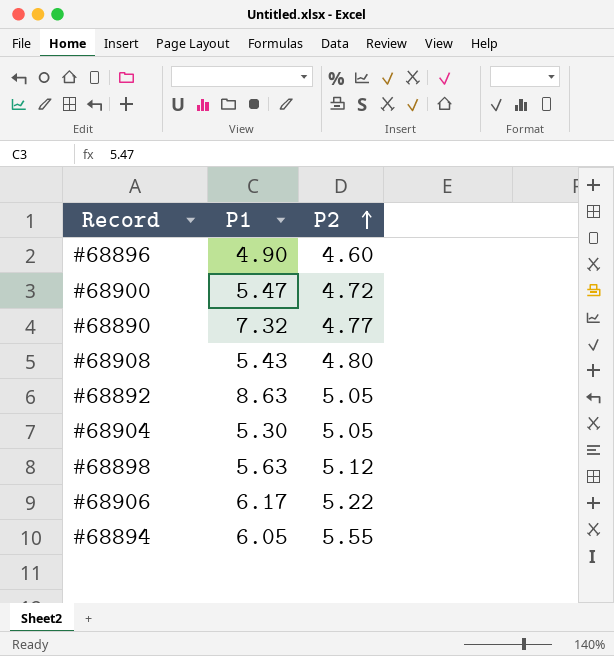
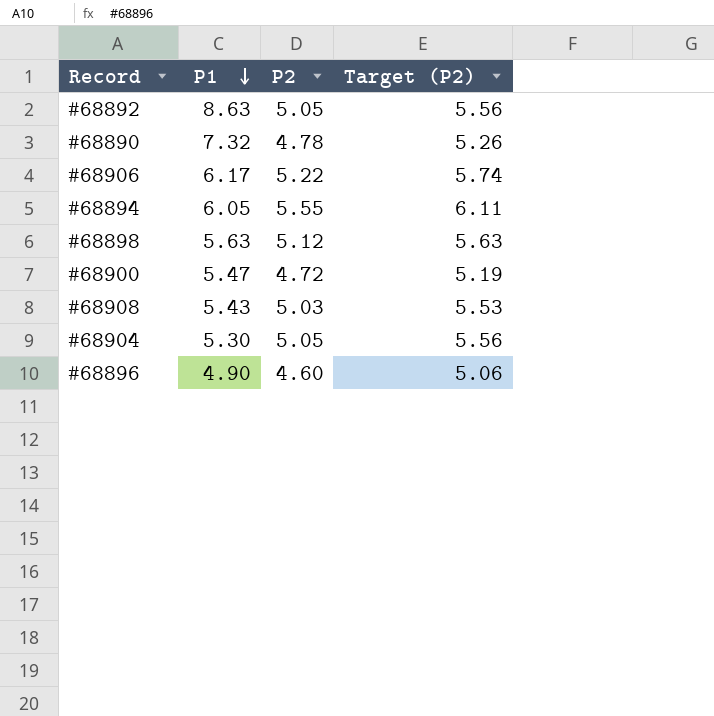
row order: P2 ascending -> P1 descending
column Target (P2) | formula: none -> [P2] * 1.1
#68890 | P2: 4.77 -> 4.78
#68908 | P2: 4.80 -> 5.03

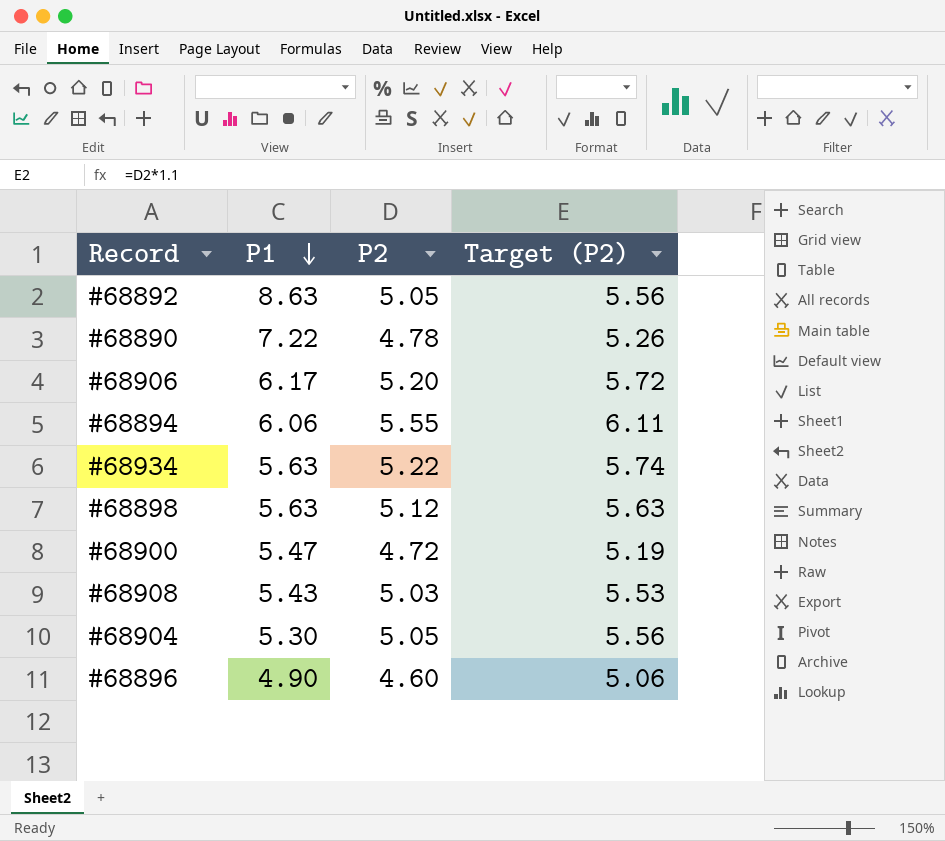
#68890 | P1: 7.32 -> 7.22
#68906 | P2: 5.22 -> 5.20
#68906 | Target (P2): 5.74 -> 5.72
#68894 | P1: 6.05 -> 6.06
row #68934: none -> 5.63 | 5.22 | 5.74

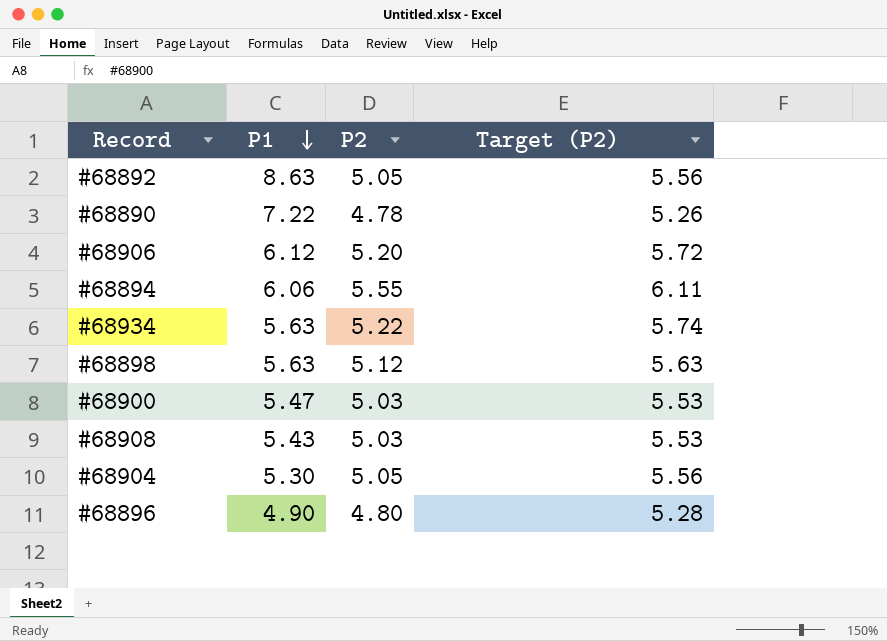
#68906 | P1: 6.17 -> 6.12
#68900 | P2: 4.72 -> 5.03
#68900 | Target (P2): 5.19 -> 5.53
#68896 | P2: 4.60 -> 4.80
#68896 | Target (P2): 5.06 -> 5.28

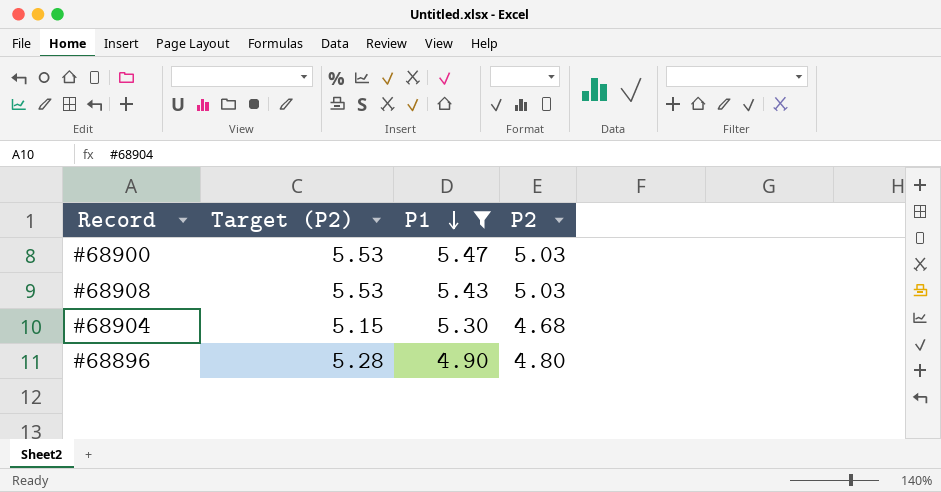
filter: none -> P1 <= 5.47
column Target (P2) | position: 4 -> 2
#68904 | Target (P2): 5.56 -> 5.15
#68904 | P2: 5.05 -> 4.68

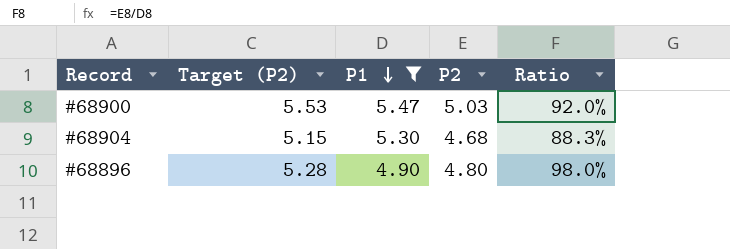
column Ratio | formula: none -> [P2] / [P1]
row #68908: 5.53 | 5.43 | 5.03 -> none

